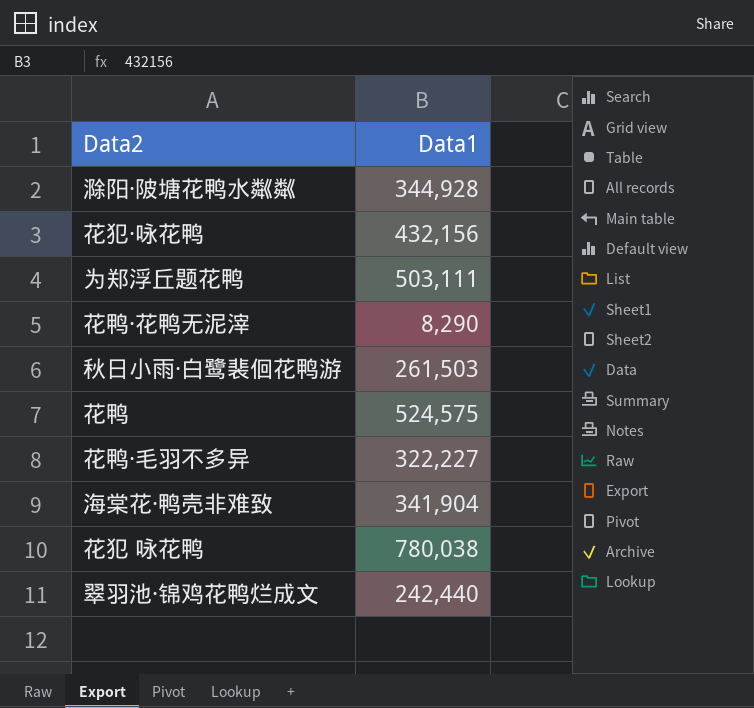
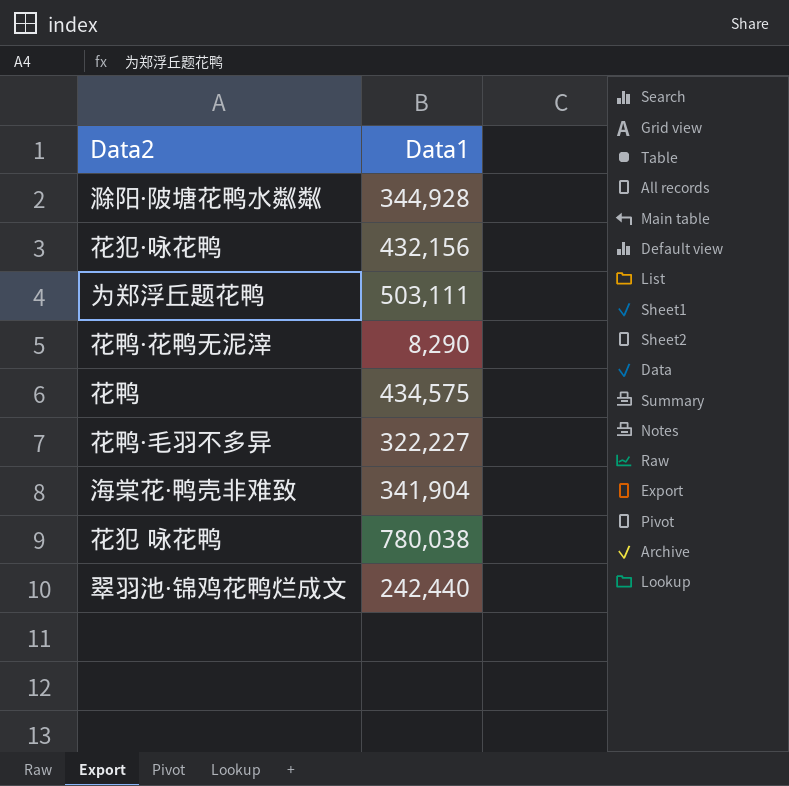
row 秋日小雨·白鹭裴佪花鸭游: 261,503 -> none
花鸭 | Data1: 524,575 -> 434,575

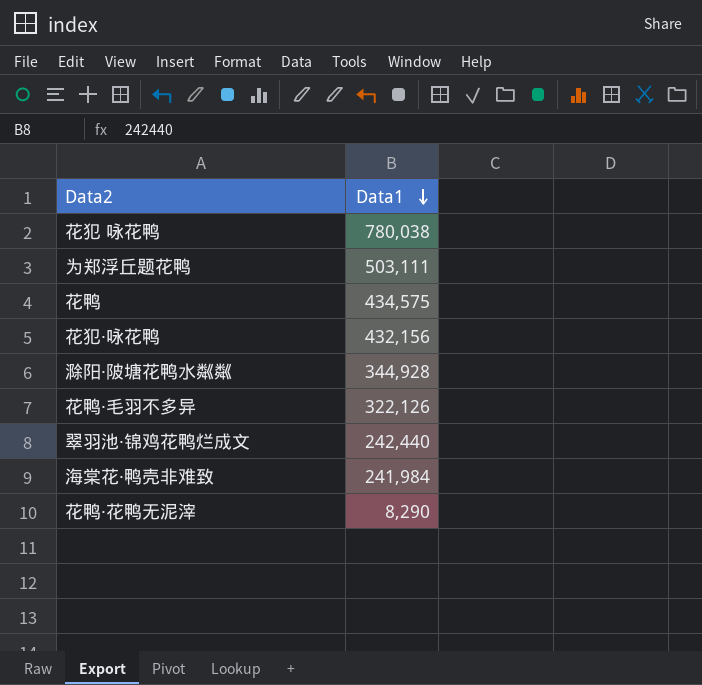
row order: none -> Data1 descending
花鸭·毛羽不多异 | Data1: 322,227 -> 322,126
海棠花·鸭壳非难致 | Data1: 341,904 -> 241,984

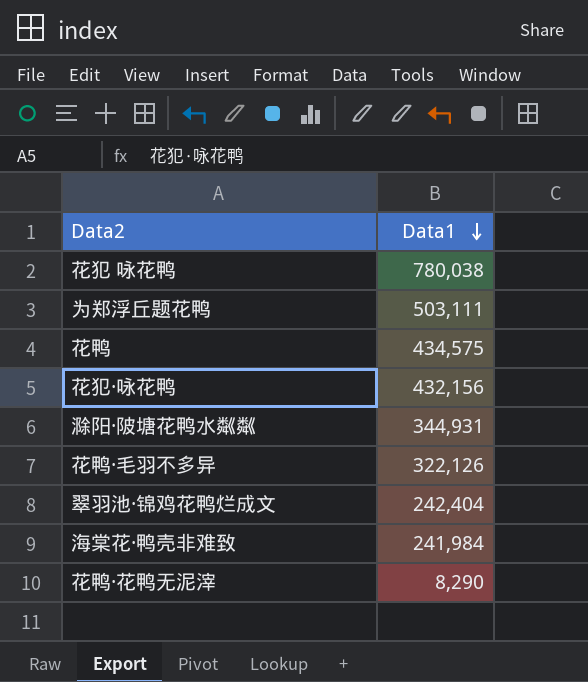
滁阳·陂塘花鸭水粼粼 | Data1: 344,928 -> 344,931
翠羽池·锦鸡花鸭烂成文 | Data1: 242,440 -> 242,404

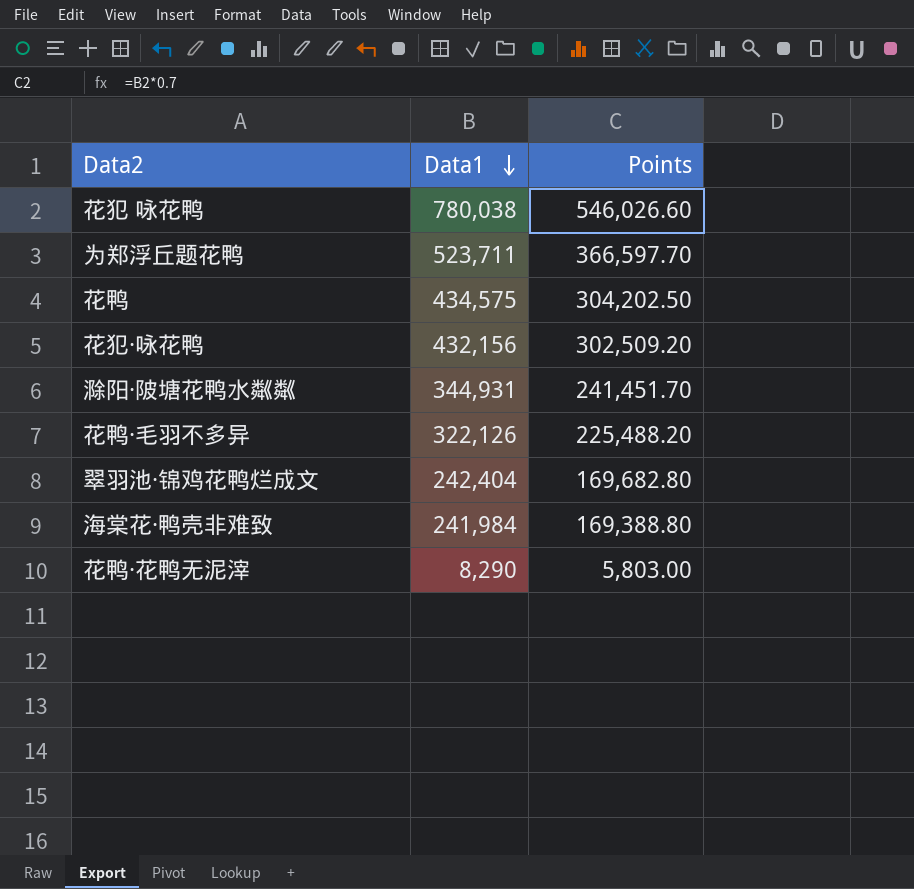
column Points | formula: none -> [Data1] * 0.7
为郑浮丘题花鸭 | Data1: 503,111 -> 523,711

